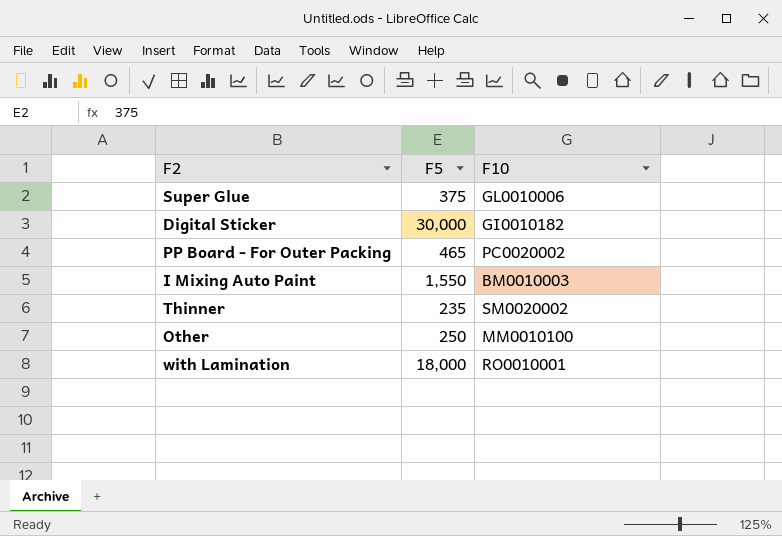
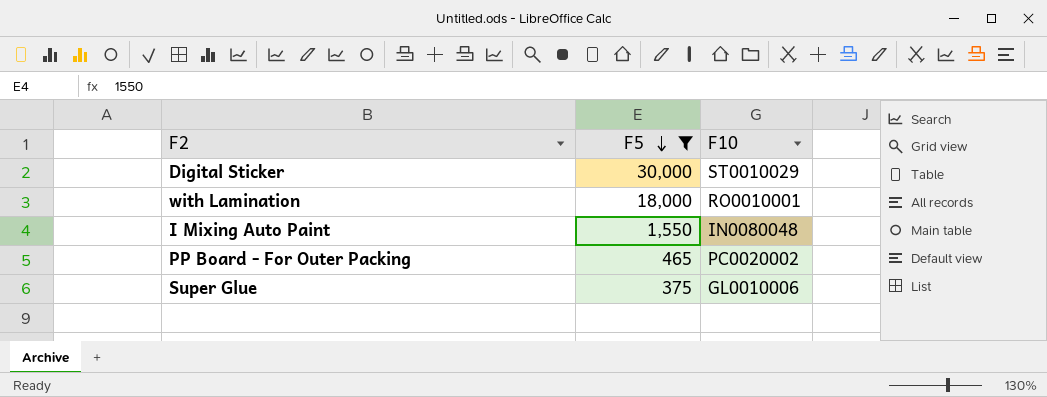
filter: none -> F5 >= 375
row order: none -> F5 descending
Digital Sticker | F10: GI0010182 -> ST0010029
I Mixing Auto Paint | F10: BM0010003 -> IN0080048

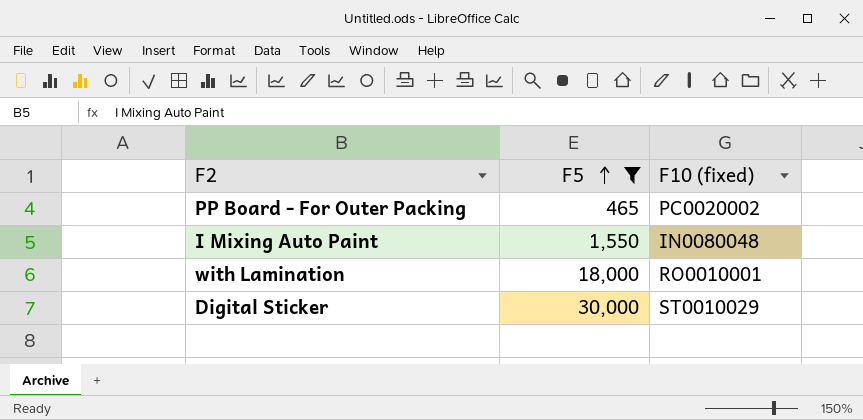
row order: F5 descending -> F5 ascending
column name: F10 -> F10 (fixed)
row Super Glue: 375 | GL0010006 -> none

